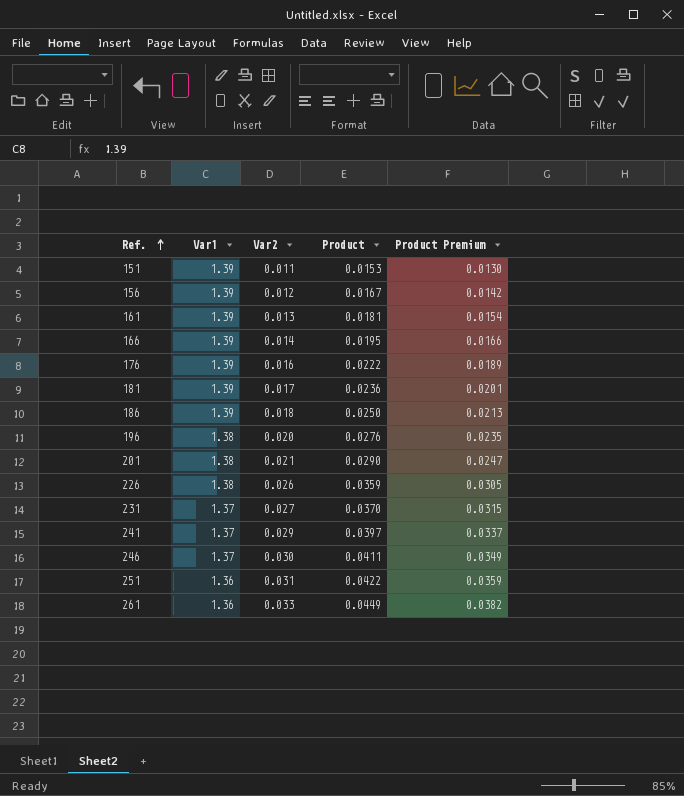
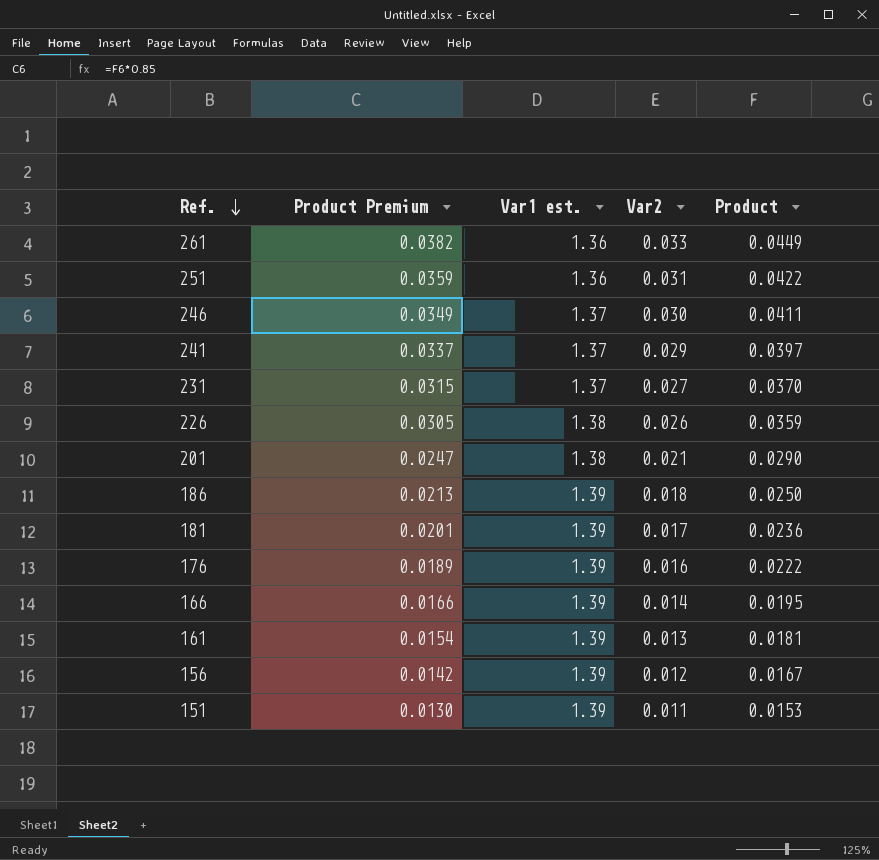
row order: Ref. ascending -> Ref. descending
column Product Premium | position: 5 -> 2
column name: Var1 -> Var1 est.
row 196: 1.38 | 0.020 | 0.0276 | 0.0235 -> none

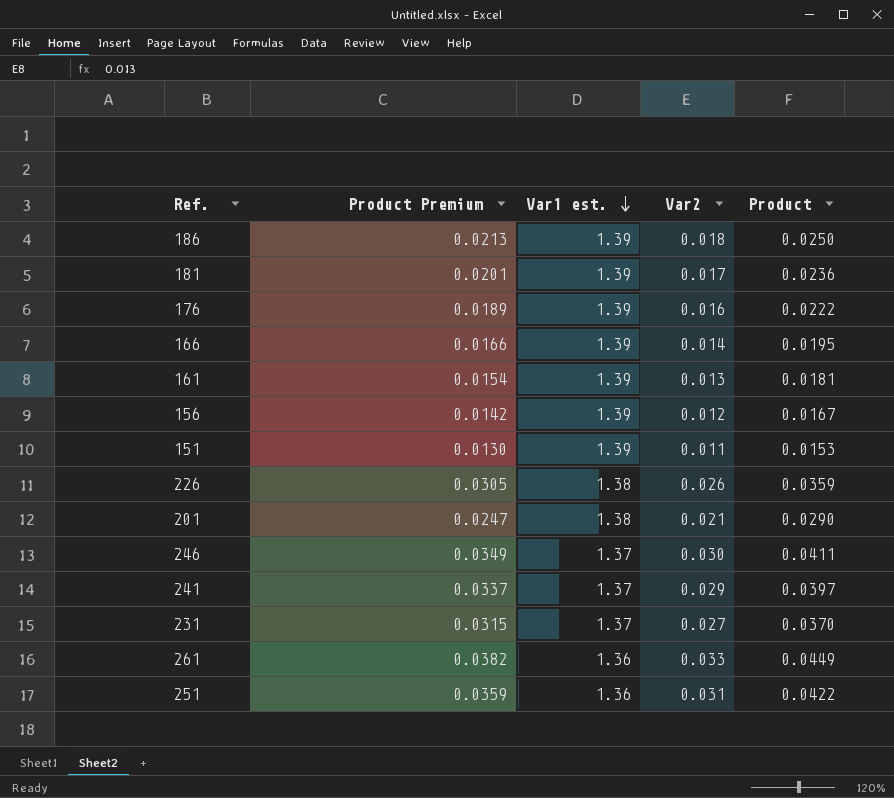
row order: Ref. descending -> Var1 est. descending

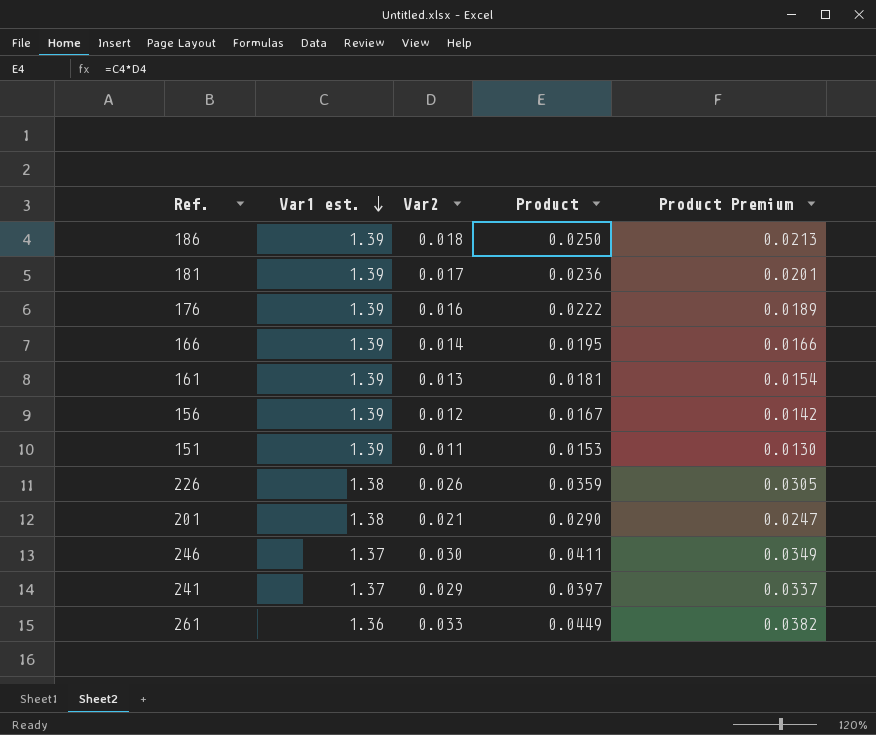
column Product Premium | position: 2 -> 5
row 231: 0.0315 | 1.37 | 0.027 | 0.0370 -> none
row 251: 0.0359 | 1.36 | 0.031 | 0.0422 -> none

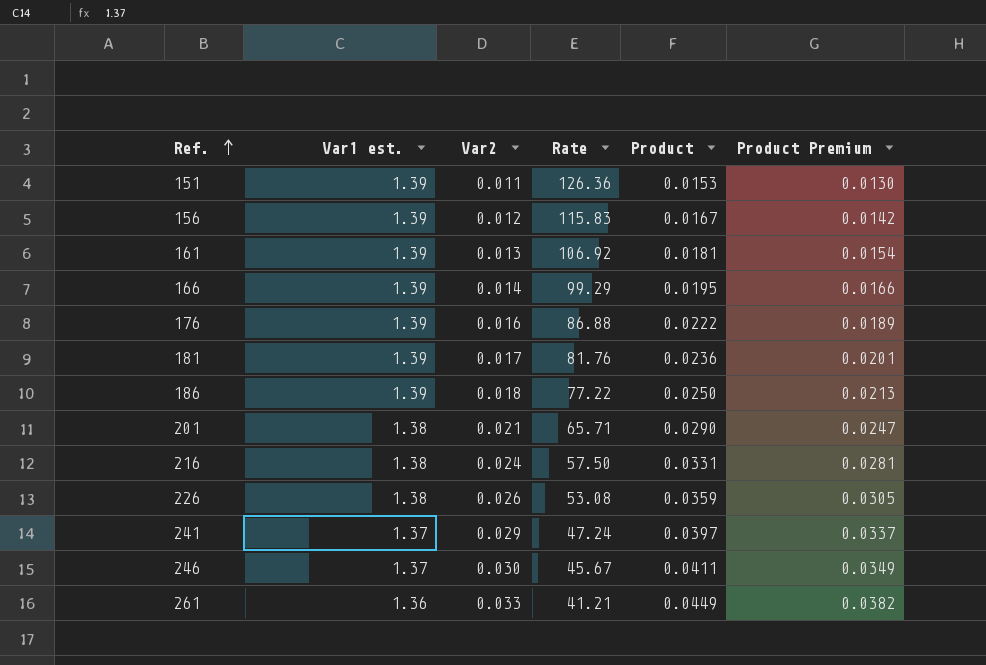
row order: Var1 est. descending -> Ref. ascending
column Rate | formula: none -> [Var1 est.] / [Var2]
row 216: none -> 1.38 | 0.024 | 57.50 | 0.0331 | 0.0281

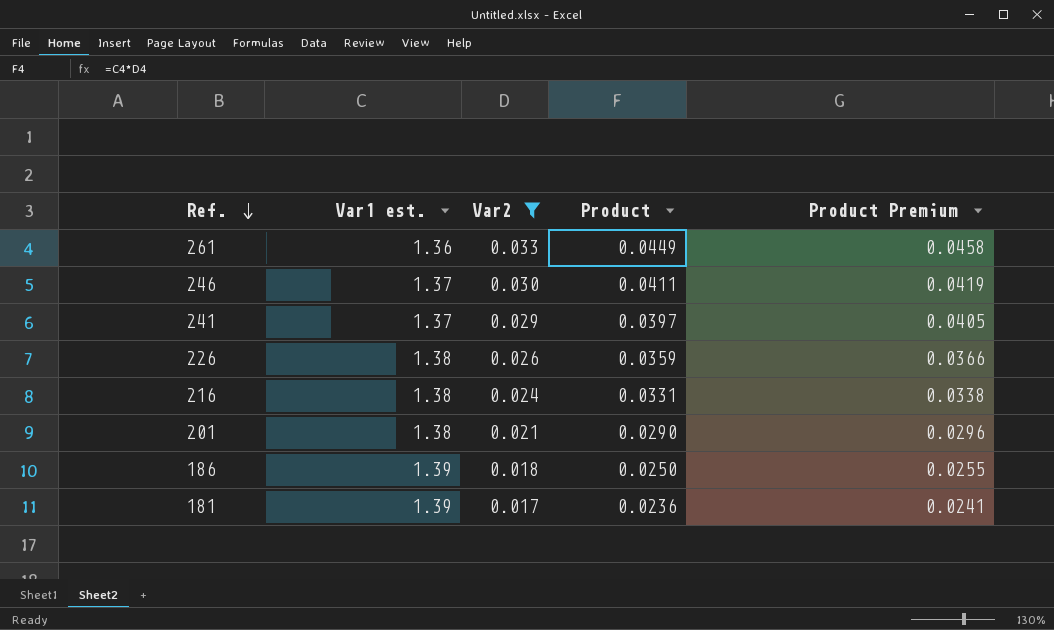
filter: none -> Var2 >= 0.017
row order: Ref. ascending -> Ref. descending
column Rate | formula: [Var1 est.] / [Var2] -> none
column Product Premium | formula: [Product] * 0.85 -> [Product] * 1.02

